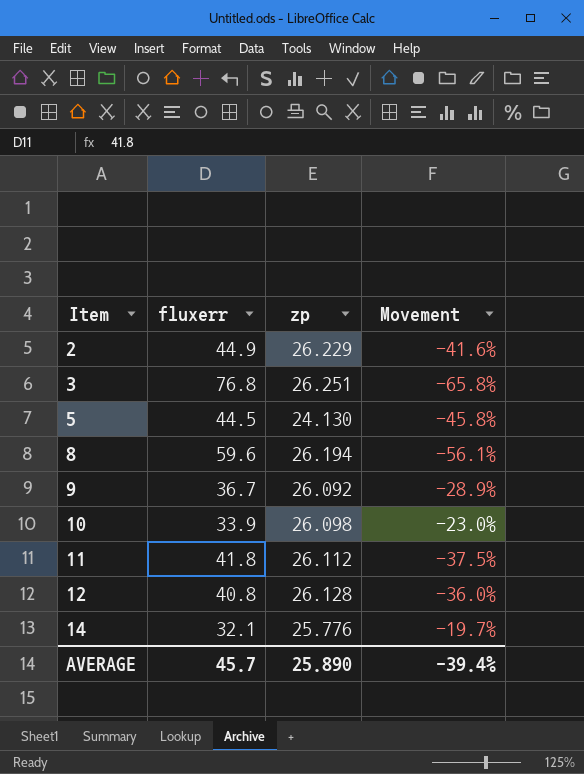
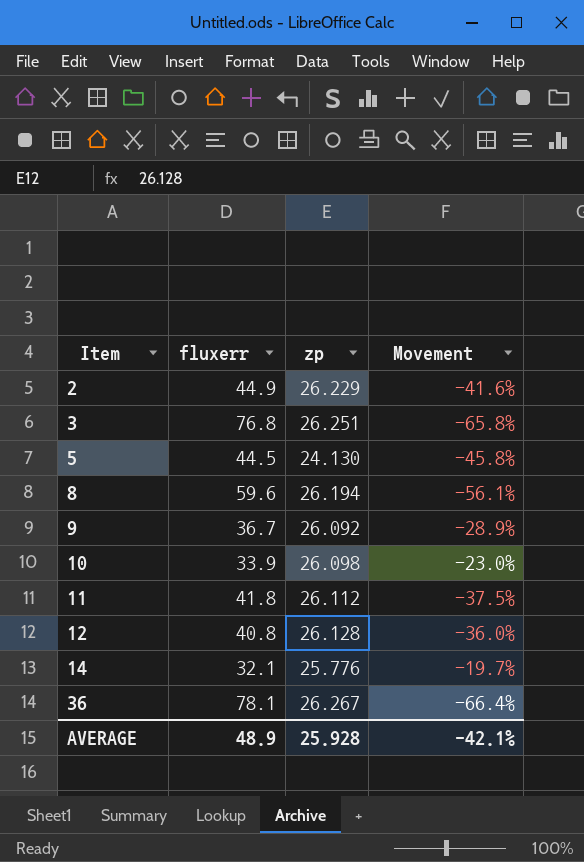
row 36: none -> 78.1 | 26.267 | -66.4%
AVERAGE | fluxerr: 45.7 -> 48.9
AVERAGE | zp: 25.890 -> 25.928
AVERAGE | Movement: -39.4% -> -42.1%

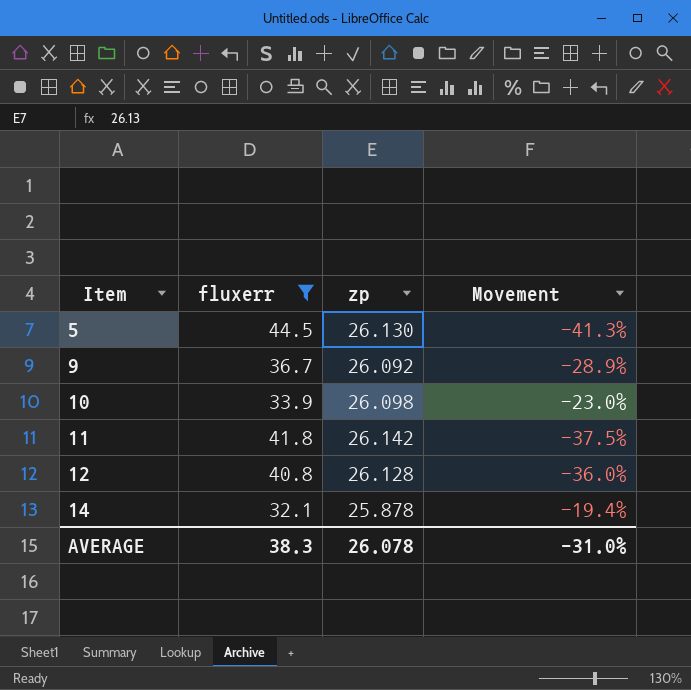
filter: none -> fluxerr <= 44.5
5 | zp: 24.130 -> 26.130
5 | Movement: -45.8% -> -41.3%
11 | zp: 26.112 -> 26.142
14 | zp: 25.776 -> 25.878
14 | Movement: -19.7% -> -19.4%
AVERAGE | fluxerr: 48.9 -> 38.3
AVERAGE | zp: 25.928 -> 26.078
AVERAGE | Movement: -42.1% -> -31.0%

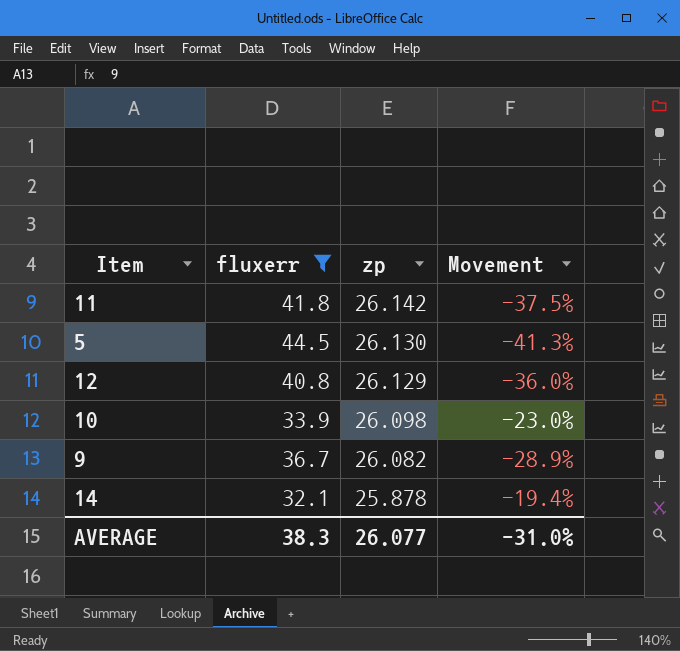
row order: Item ascending -> zp descending
12 | zp: 26.128 -> 26.129
9 | zp: 26.092 -> 26.082
AVERAGE | zp: 26.078 -> 26.077

